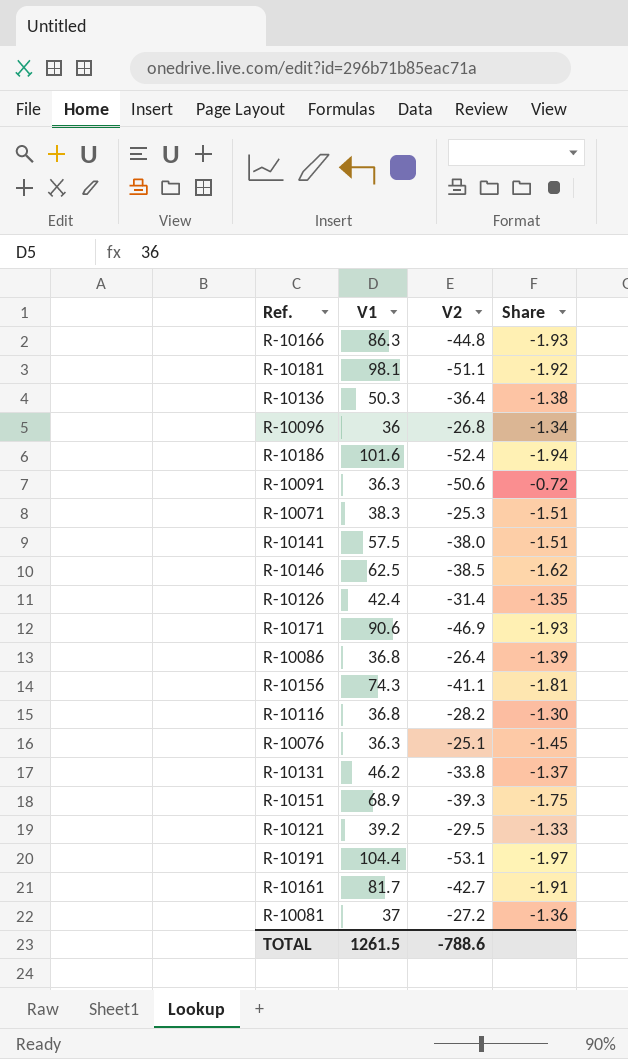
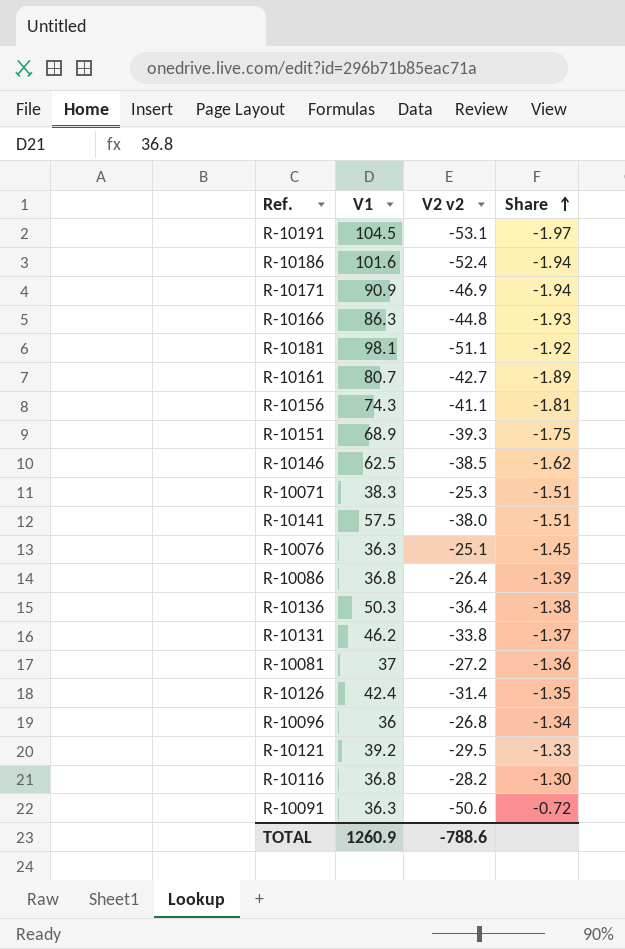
row order: none -> Share ascending
column name: V2 -> V2 v2
R-10191 | V1: 104.4 -> 104.5
R-10171 | V1: 90.6 -> 90.9
R-10171 | Share: -1.93 -> -1.94
R-10161 | V1: 81.7 -> 80.7
R-10161 | Share: -1.91 -> -1.89
TOTAL | V1: 1261.5 -> 1260.9

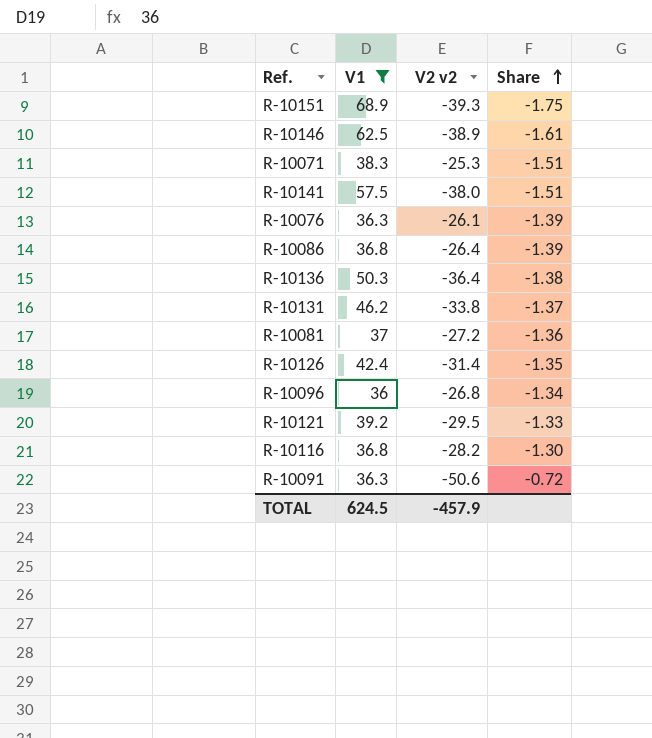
filter: none -> V1 <= 68.9
R-10146 | V2 v2: -38.5 -> -38.9
R-10146 | Share: -1.62 -> -1.61
R-10076 | V2 v2: -25.1 -> -26.1
R-10076 | Share: -1.45 -> -1.39
TOTAL | V1: 1260.9 -> 624.5
TOTAL | V2 v2: -788.6 -> -457.9

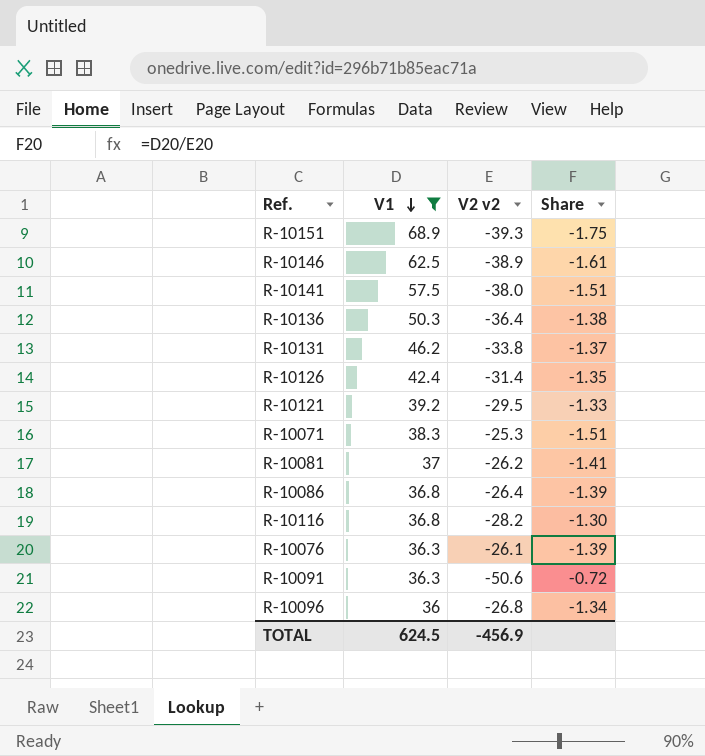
row order: Share ascending -> V1 descending
R-10081 | V2 v2: -27.2 -> -26.2
R-10081 | Share: -1.36 -> -1.41
TOTAL | V2 v2: -457.9 -> -456.9

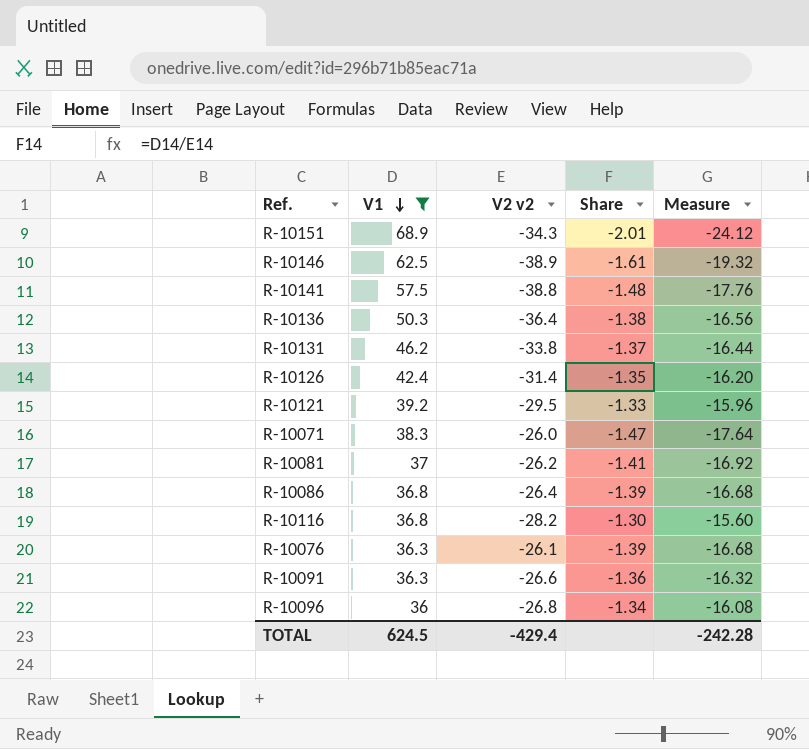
column Measure | formula: none -> [Share] * 12
R-10151 | V2 v2: -39.3 -> -34.3
R-10151 | Share: -1.75 -> -2.01
R-10141 | V2 v2: -38.0 -> -38.8
R-10141 | Share: -1.51 -> -1.48
R-10071 | V2 v2: -25.3 -> -26.0
R-10071 | Share: -1.51 -> -1.47
R-10091 | V2 v2: -50.6 -> -26.6
R-10091 | Share: -0.72 -> -1.36
TOTAL | V2 v2: -456.9 -> -429.4

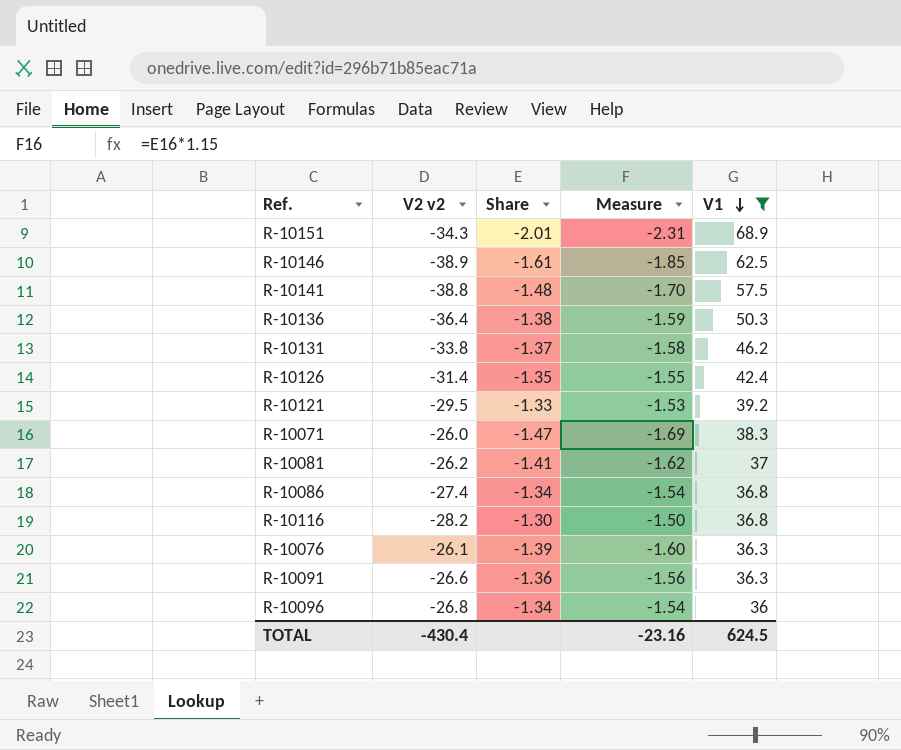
column Measure | formula: [Share] * 12 -> [Share] * 1.15
column V1 | position: 2 -> 5
R-10086 | V2 v2: -26.4 -> -27.4
R-10086 | Share: -1.39 -> -1.34
TOTAL | V2 v2: -429.4 -> -430.4
TOTAL | Measure: -242.28 -> -23.16

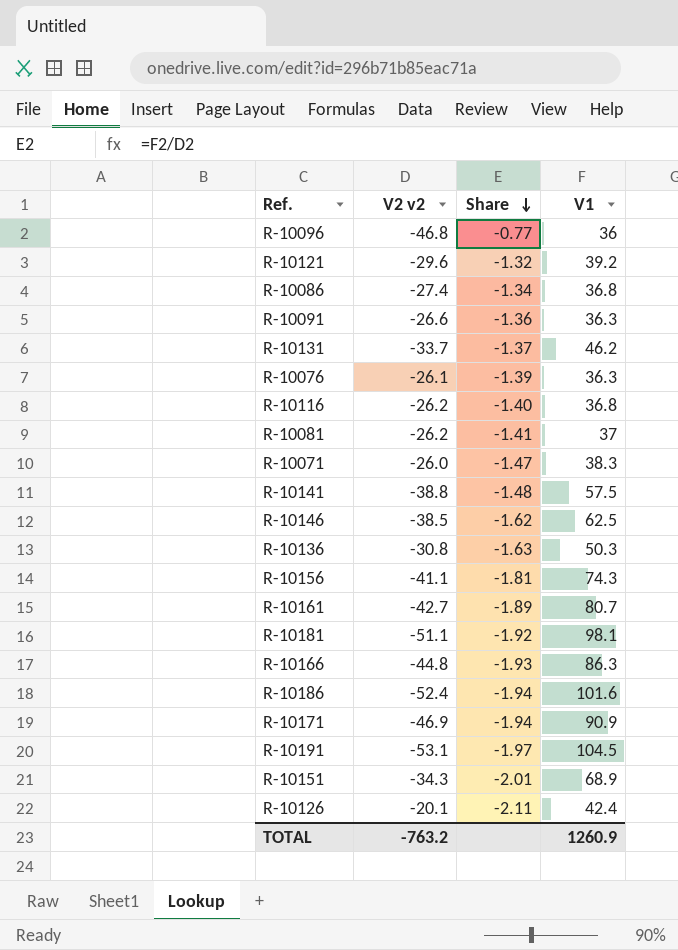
filter: V1 <= 68.9 -> none
row order: V1 descending -> Share descending
column Measure | formula: [Share] * 1.15 -> none
R-10096 | V2 v2: -26.8 -> -46.8
R-10096 | Share: -1.34 -> -0.77
R-10121 | V2 v2: -29.5 -> -29.6
R-10121 | Share: -1.33 -> -1.32
R-10131 | V2 v2: -33.8 -> -33.7
R-10116 | V2 v2: -28.2 -> -26.2
R-10116 | Share: -1.30 -> -1.40
R-10146 | V2 v2: -38.9 -> -38.5
R-10146 | Share: -1.61 -> -1.62
R-10136 | V2 v2: -36.4 -> -30.8
R-10136 | Share: -1.38 -> -1.63
R-10126 | V2 v2: -31.4 -> -20.1
R-10126 | Share: -1.35 -> -2.11
TOTAL | V2 v2: -430.4 -> -763.2
TOTAL | V1: 624.5 -> 1260.9

